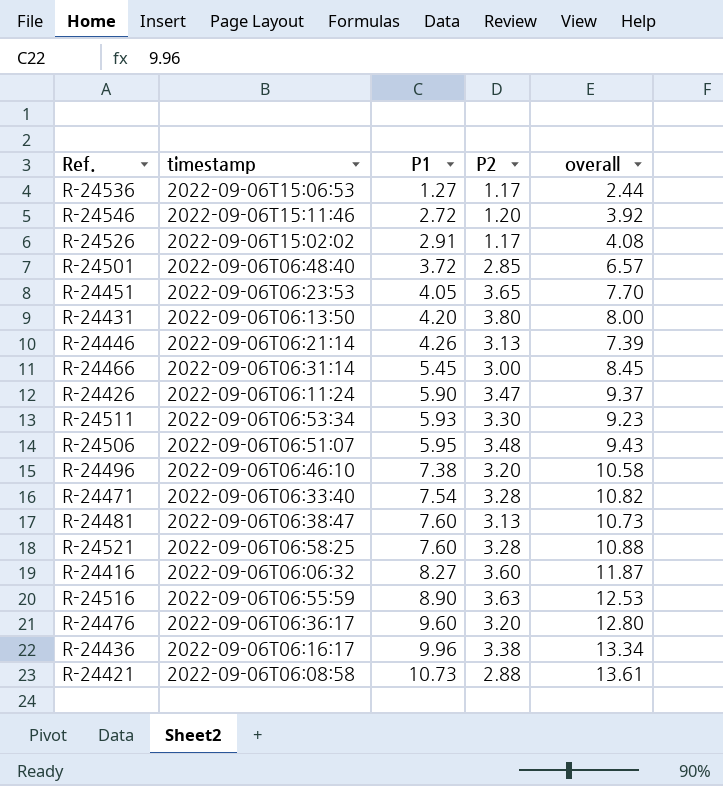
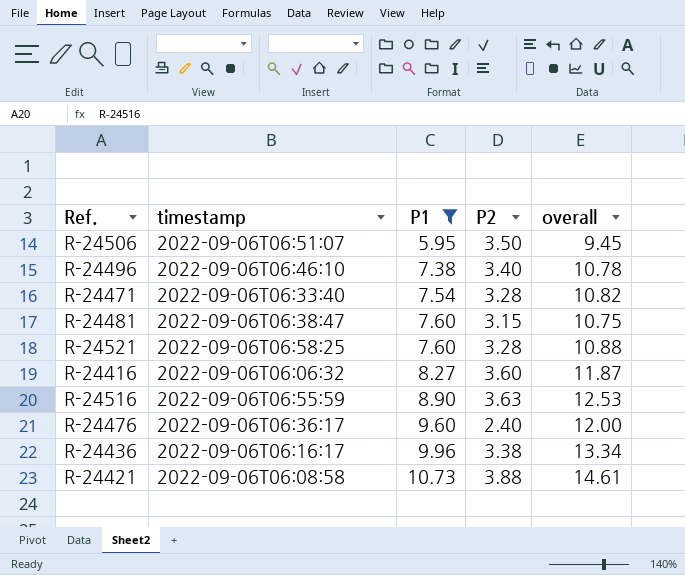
filter: none -> P1 >= 5.95
R-24506 | P2: 3.48 -> 3.50
R-24506 | overall: 9.43 -> 9.45
R-24496 | P2: 3.20 -> 3.40
R-24496 | overall: 10.58 -> 10.78
R-24481 | P2: 3.13 -> 3.15
R-24481 | overall: 10.73 -> 10.75
R-24476 | P2: 3.20 -> 2.40
R-24476 | overall: 12.80 -> 12.00
R-24421 | P2: 2.88 -> 3.88
R-24421 | overall: 13.61 -> 14.61

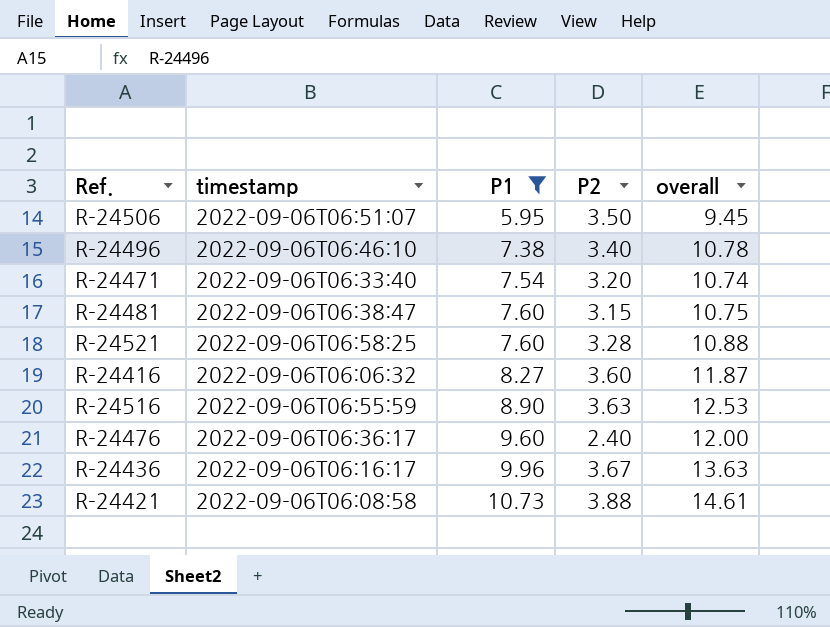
R-24471 | P2: 3.28 -> 3.20
R-24471 | overall: 10.82 -> 10.74
R-24436 | P2: 3.38 -> 3.67
R-24436 | overall: 13.34 -> 13.63

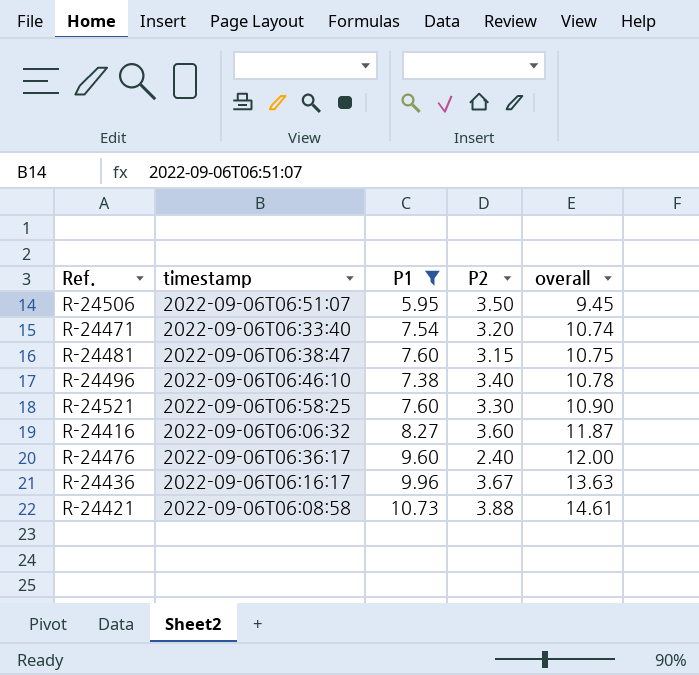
row order: P1 ascending -> overall ascending
row R-24516: 2022-09-06T06:55:59 | 8.90 | 3.63 | 12.53 -> none
R-24521 | P2: 3.28 -> 3.30
R-24521 | overall: 10.88 -> 10.90

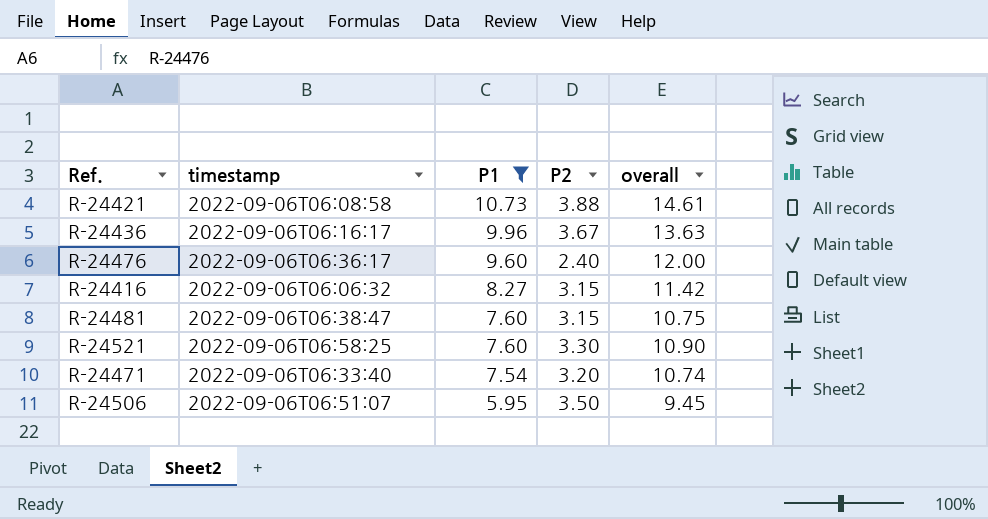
row order: overall ascending -> P1 descending
row R-24496: 2022-09-06T06:46:10 | 7.38 | 3.40 | 10.78 -> none
R-24416 | P2: 3.60 -> 3.15
R-24416 | overall: 11.87 -> 11.42

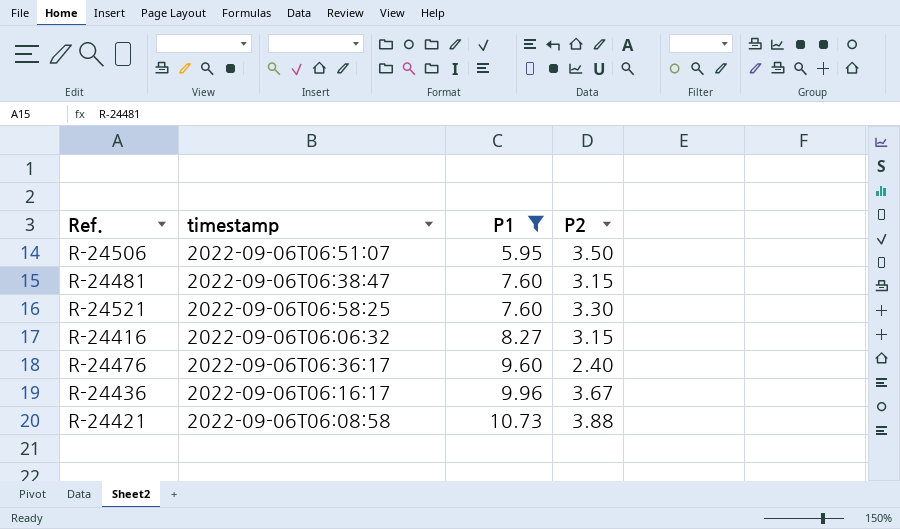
row order: P1 descending -> P1 ascending
column overall | formula: [P1] + [P2] -> none
row R-24471: 2022-09-06T06:33:40 | 7.54 | 3.20 | 10.74 -> none

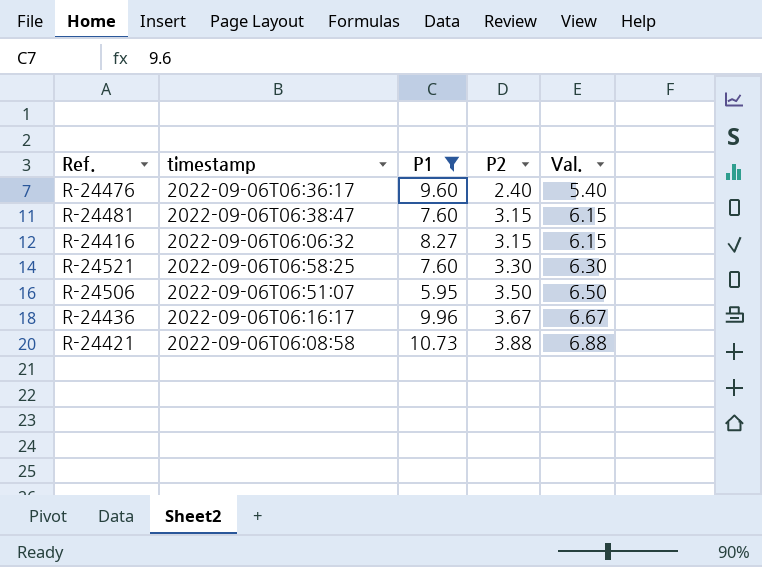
row order: P1 ascending -> P2 ascending
column Val. | formula: none -> [P2] + 3

